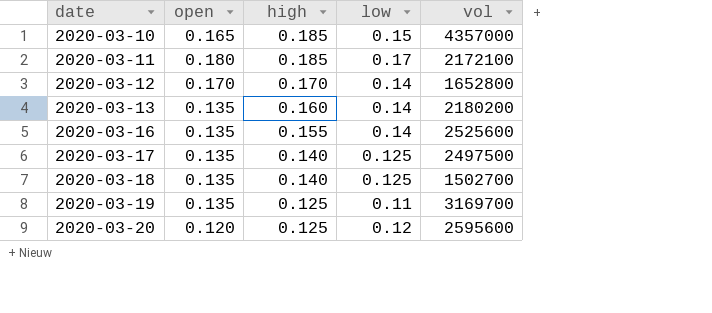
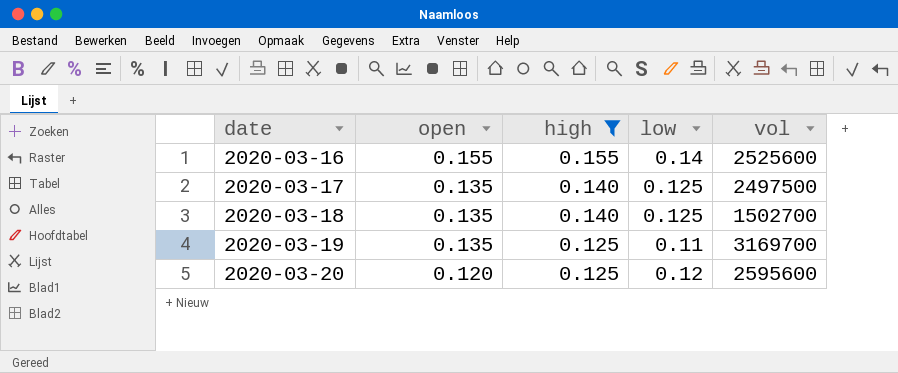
filter: none -> high <= 0.155
2020-03-16 | open: 0.135 -> 0.155

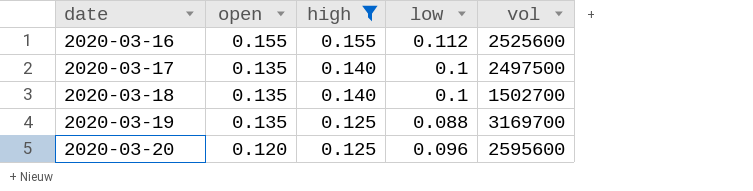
2020-03-16 | low: 0.14 -> 0.112
2020-03-17 | low: 0.125 -> 0.1
2020-03-18 | low: 0.125 -> 0.1
2020-03-19 | low: 0.11 -> 0.088
2020-03-20 | low: 0.12 -> 0.096

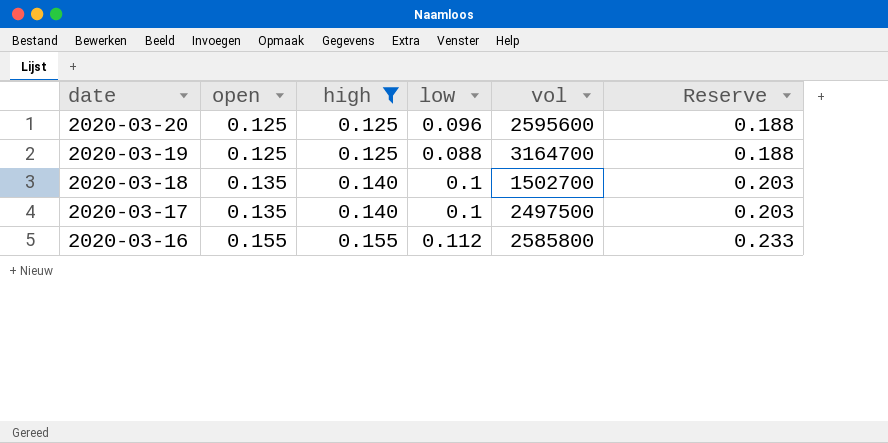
row order: date ascending -> date descending
column Reserve | formula: none -> [open] * 1.5
2020-03-20 | open: 0.120 -> 0.125
2020-03-19 | open: 0.135 -> 0.125
2020-03-19 | vol: 3169700 -> 3164700
2020-03-16 | vol: 2525600 -> 2585800

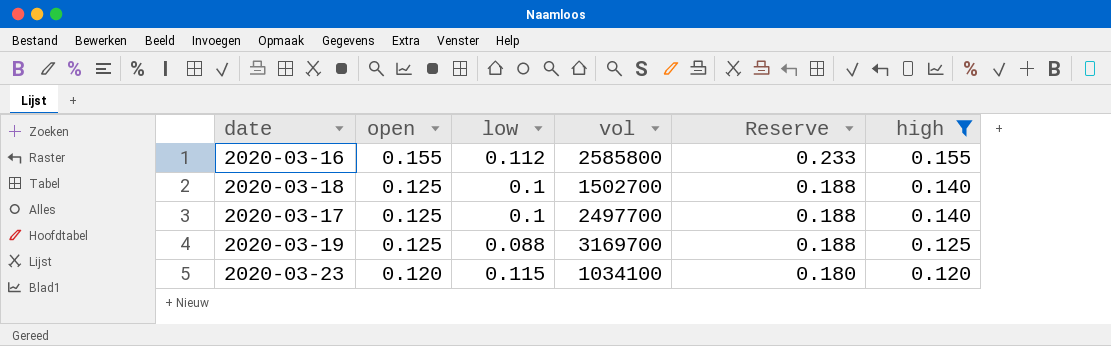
row order: date descending -> open descending
column high | position: 3 -> 6
row 2020-03-20: 0.125 | 0.125 | 0.096 | 2595600 | 0.188 -> none
2020-03-18 | open: 0.135 -> 0.125
2020-03-18 | Reserve: 0.203 -> 0.188
2020-03-17 | open: 0.135 -> 0.125
2020-03-17 | vol: 2497500 -> 2497700
2020-03-17 | Reserve: 0.203 -> 0.188
2020-03-19 | vol: 3164700 -> 3169700
row 2020-03-23: none -> 0.120 | 0.115 | 1034100 | 0.180 | 0.120

